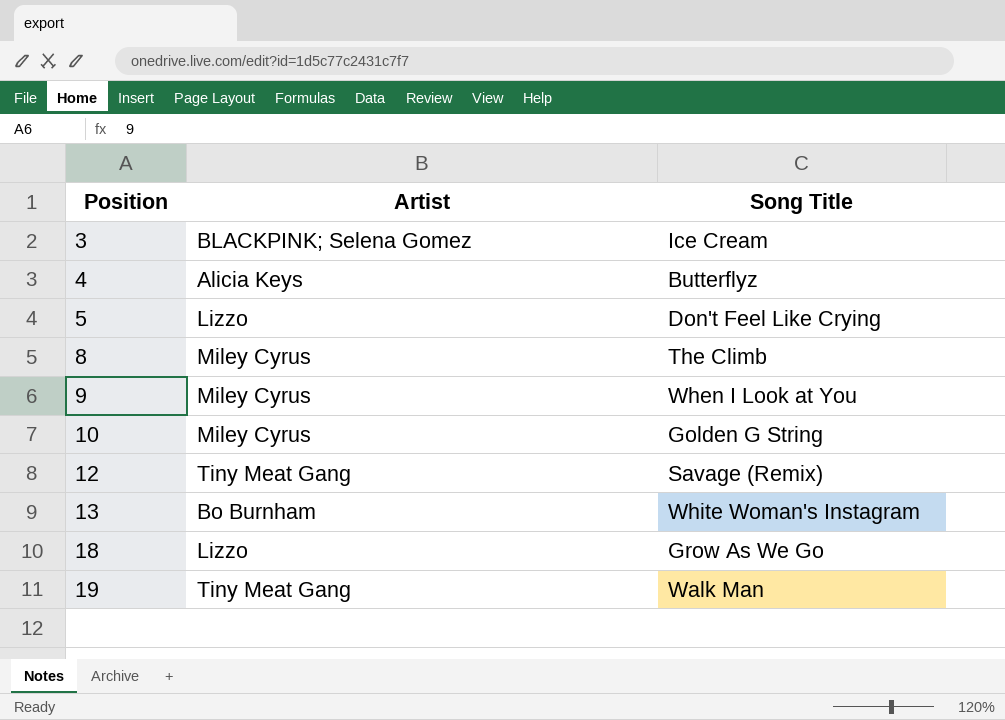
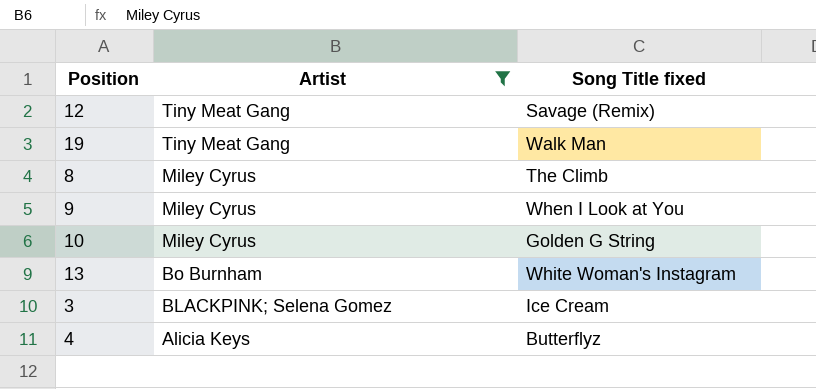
filter: none -> Artist != Lizzo
row order: Position ascending -> Artist descending
column name: Song Title -> Song Title fixed

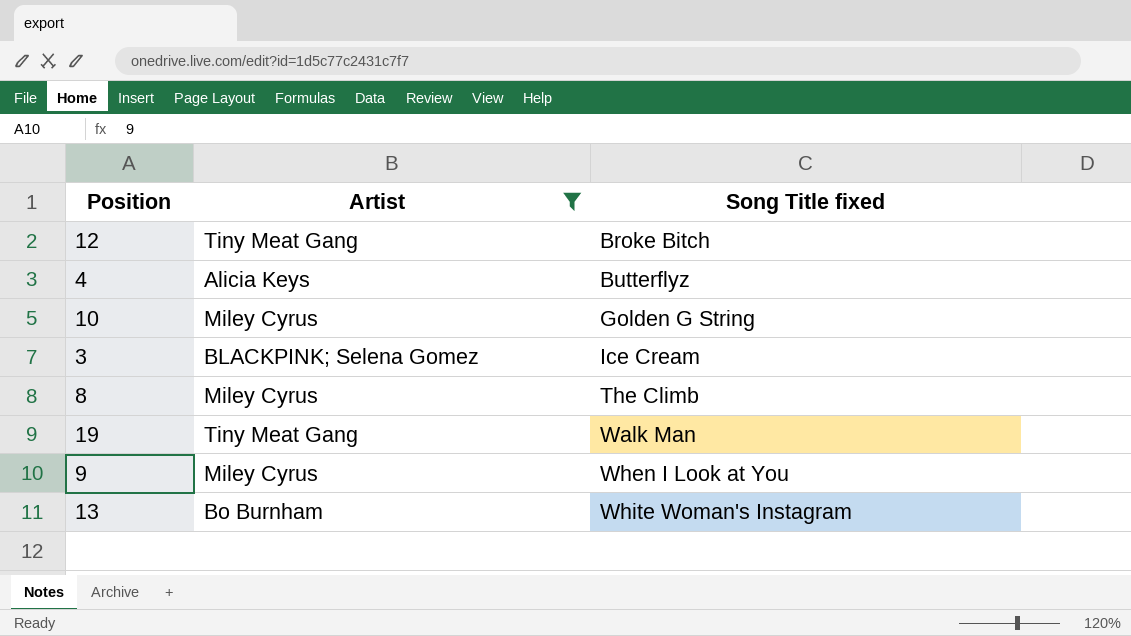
row order: Artist descending -> Song Title fixed ascending
12 | Song Title fixed: Savage (Remix) -> Broke Bitch

